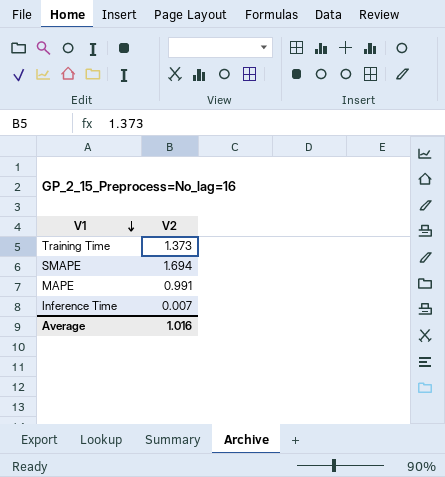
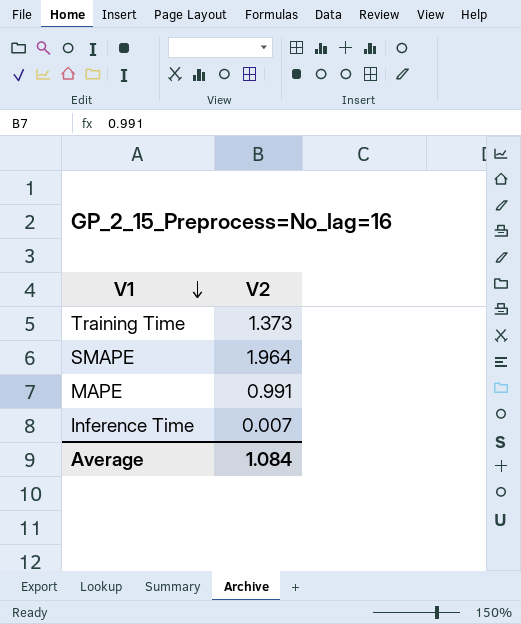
SMAPE | V2: 1.694 -> 1.964
Average | V2: 1.016 -> 1.084

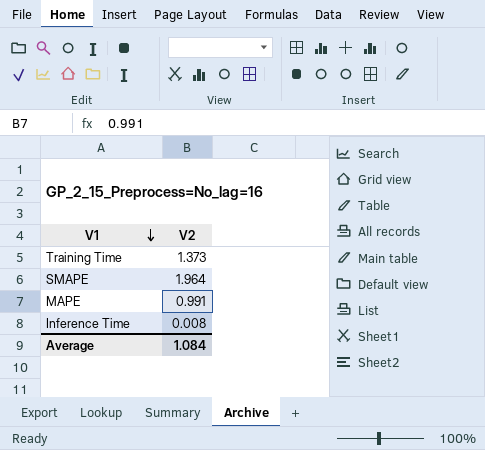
Inference Time | V2: 0.007 -> 0.008

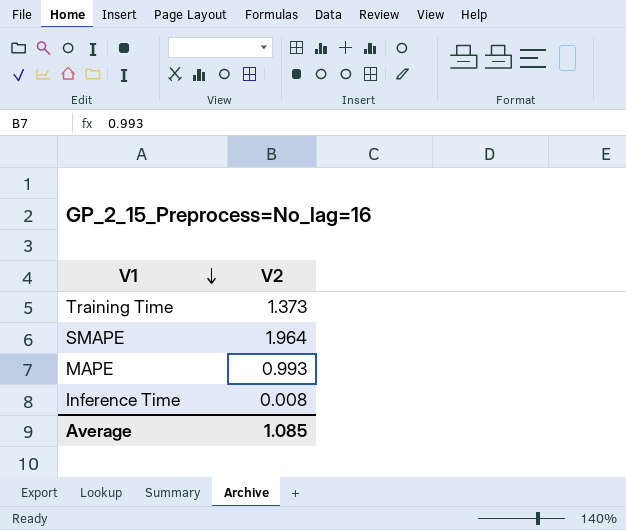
MAPE | V2: 0.991 -> 0.993
Average | V2: 1.084 -> 1.085

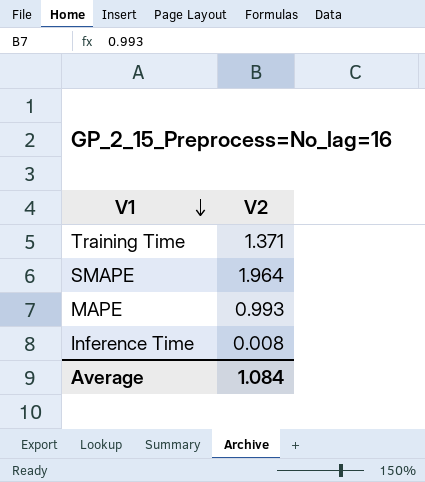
Training Time | V2: 1.373 -> 1.371
Average | V2: 1.085 -> 1.084

